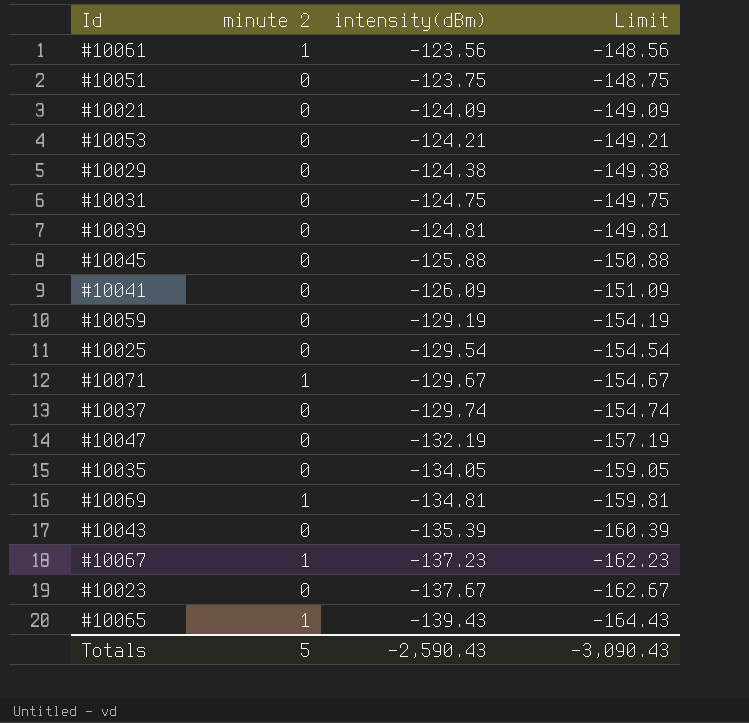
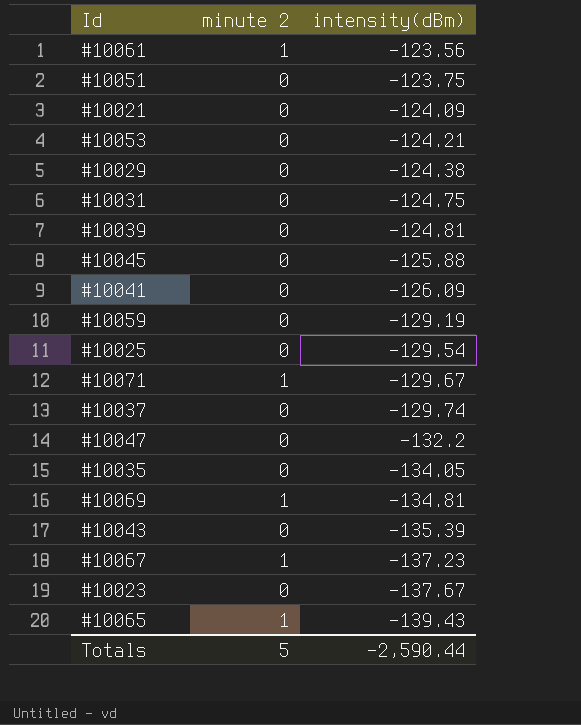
column Limit | formula: [intensity(dBm)] - 25 -> none
#10047 | intensity(dBm): -132.19 -> -132.2
Totals | intensity(dBm): -2,590.43 -> -2,590.44

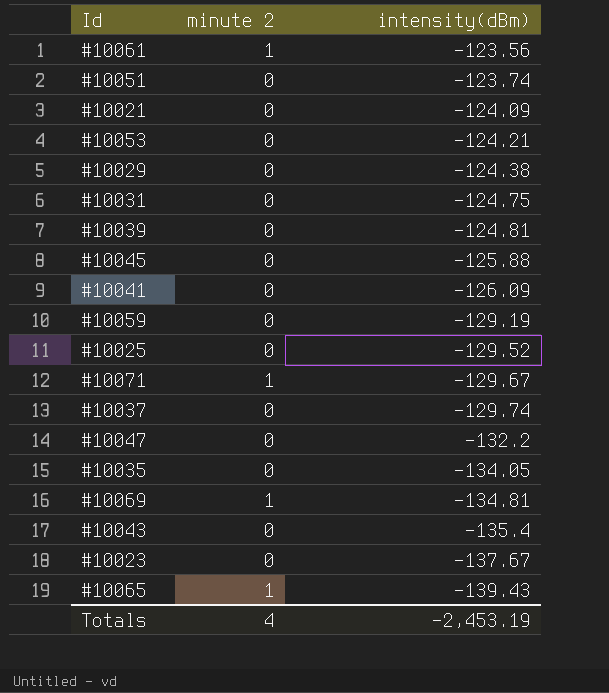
row #10067: 1 | -137.23 -> none
#10051 | intensity(dBm): -123.75 -> -123.74
#10025 | intensity(dBm): -129.54 -> -129.52
#10043 | intensity(dBm): -135.39 -> -135.4
Totals | minute 2: 5 -> 4
Totals | intensity(dBm): -2,590.44 -> -2,453.19

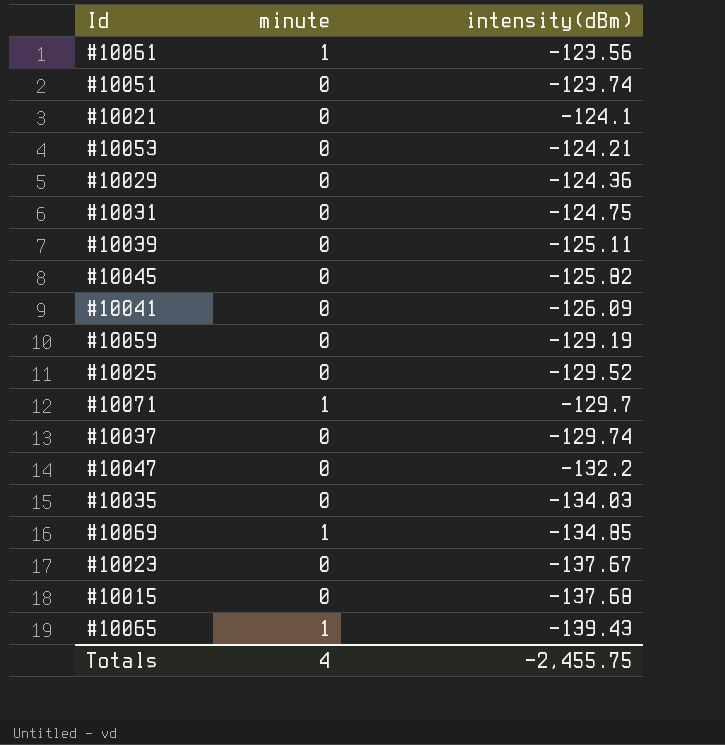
column name: minute 2 -> minute
row #10043: 0 | -135.4 -> none
#10021 | intensity(dBm): -124.09 -> -124.1
#10029 | intensity(dBm): -124.38 -> -124.36
#10039 | intensity(dBm): -124.81 -> -125.11
#10045 | intensity(dBm): -125.88 -> -125.82
#10071 | intensity(dBm): -129.67 -> -129.7
#10035 | intensity(dBm): -134.05 -> -134.03
#10069 | intensity(dBm): -134.81 -> -134.85
row #10015: none -> 0 | -137.68
Totals | intensity(dBm): -2,453.19 -> -2,455.75

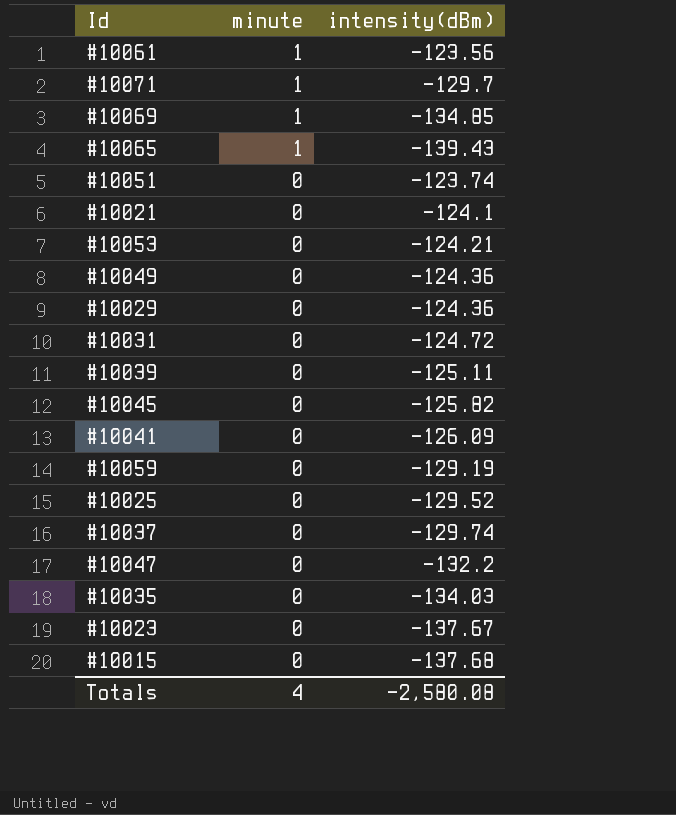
row order: intensity(dBm) descending -> minute descending
row #10049: none -> 0 | -124.36
#10031 | intensity(dBm): -124.75 -> -124.72
Totals | intensity(dBm): -2,455.75 -> -2,580.08

